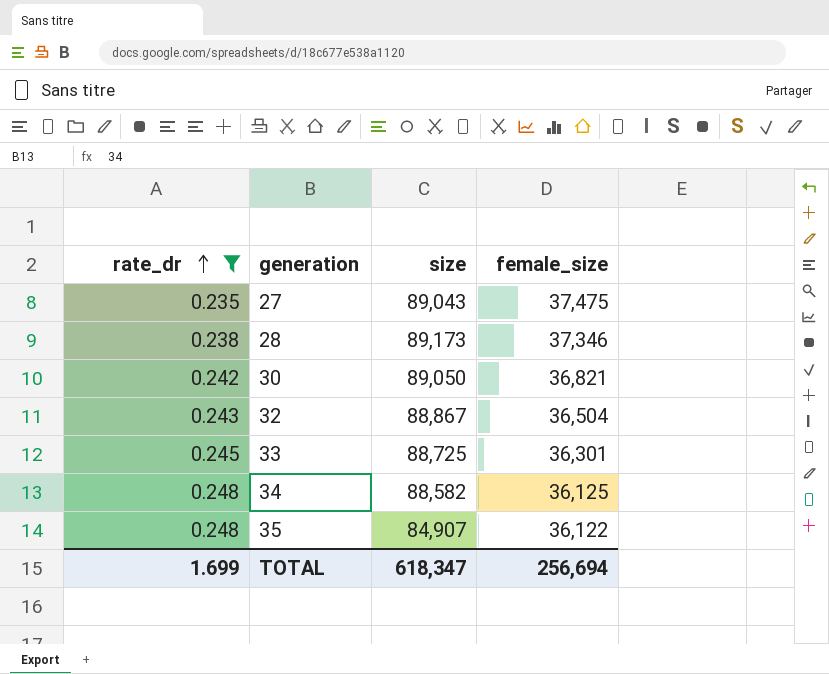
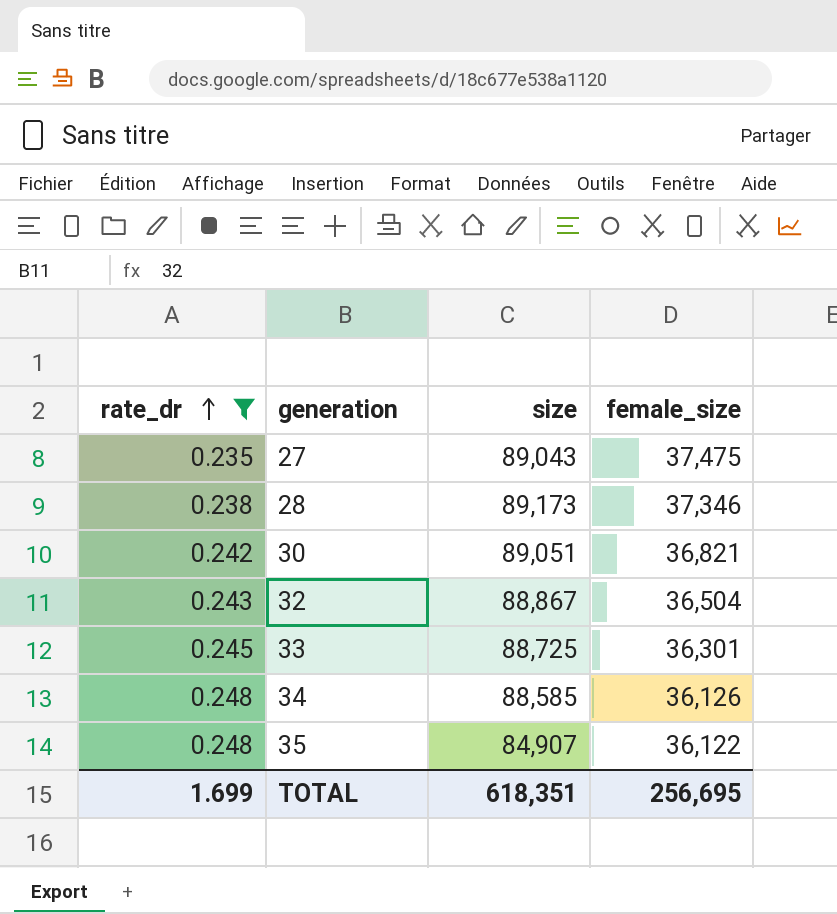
30 | size: 89,050 -> 89,051
34 | size: 88,582 -> 88,585
34 | female_size: 36,125 -> 36,126
TOTAL | size: 618,347 -> 618,351
TOTAL | female_size: 256,694 -> 256,695

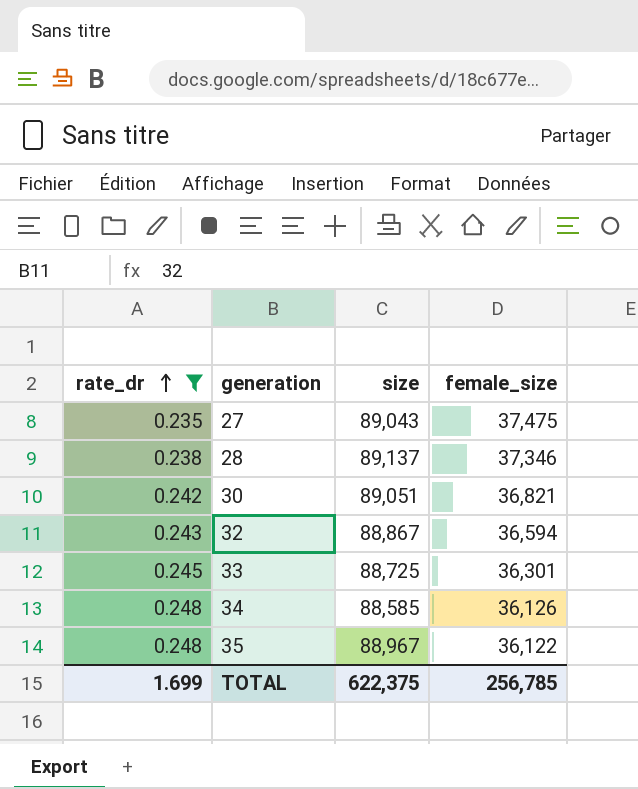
28 | size: 89,173 -> 89,137
32 | female_size: 36,504 -> 36,594
35 | size: 84,907 -> 88,967
TOTAL | size: 618,351 -> 622,375
TOTAL | female_size: 256,695 -> 256,785

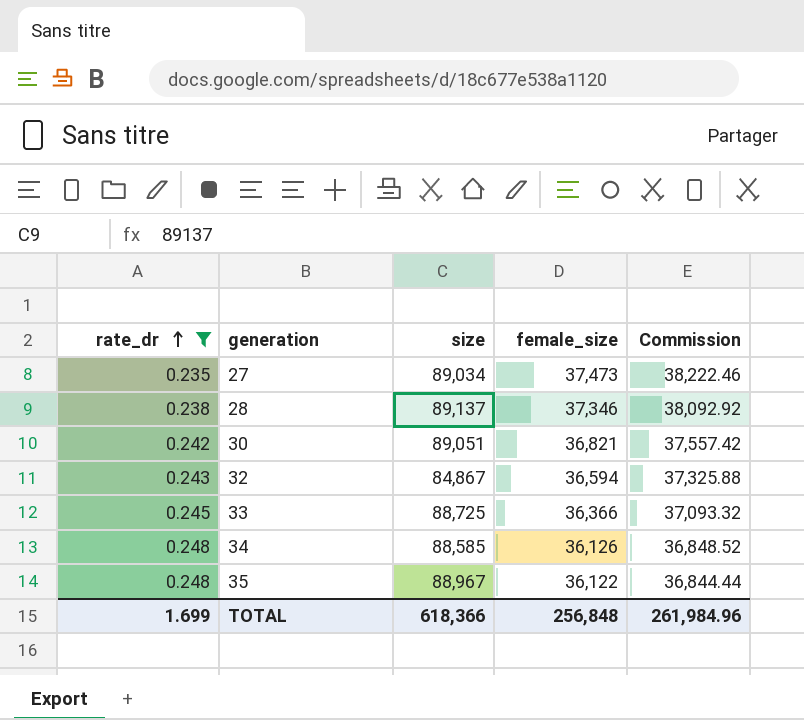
column Commission | formula: none -> [female_size] * 1.02
27 | size: 89,043 -> 89,034
27 | female_size: 37,475 -> 37,473
32 | size: 88,867 -> 84,867
33 | female_size: 36,301 -> 36,366
TOTAL | size: 622,375 -> 618,366
TOTAL | female_size: 256,785 -> 256,848

